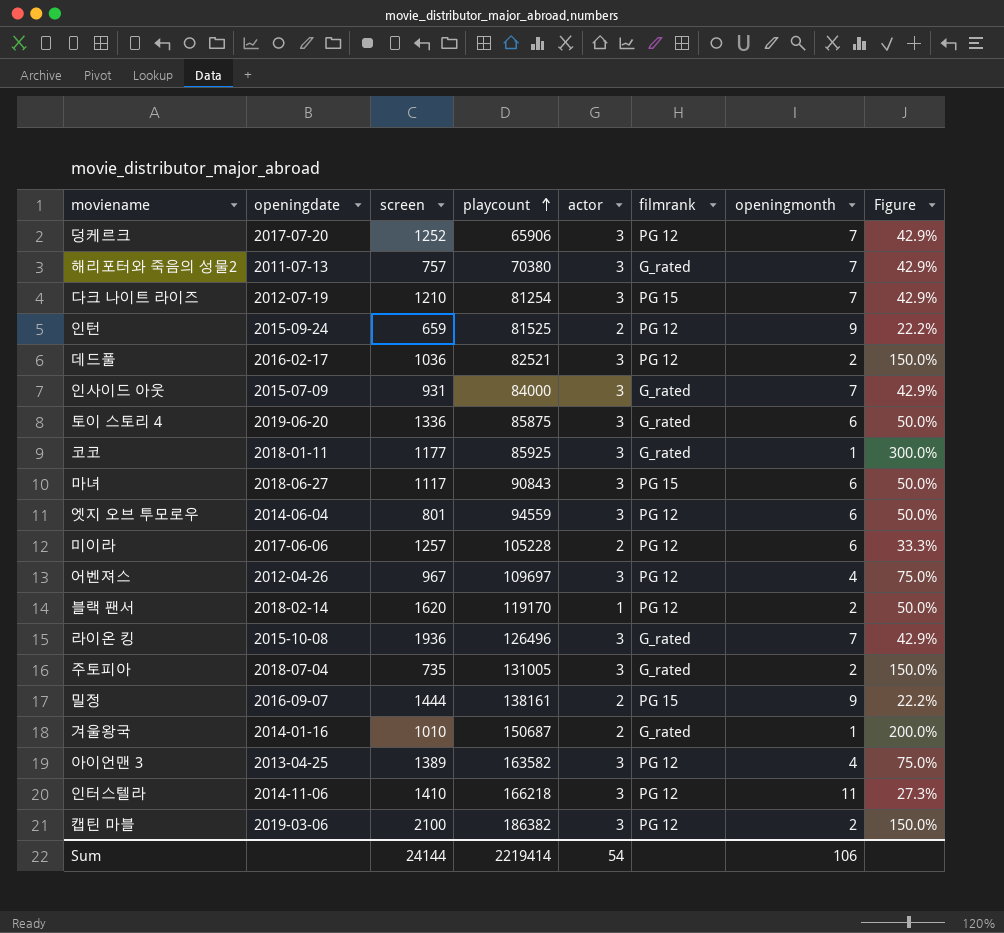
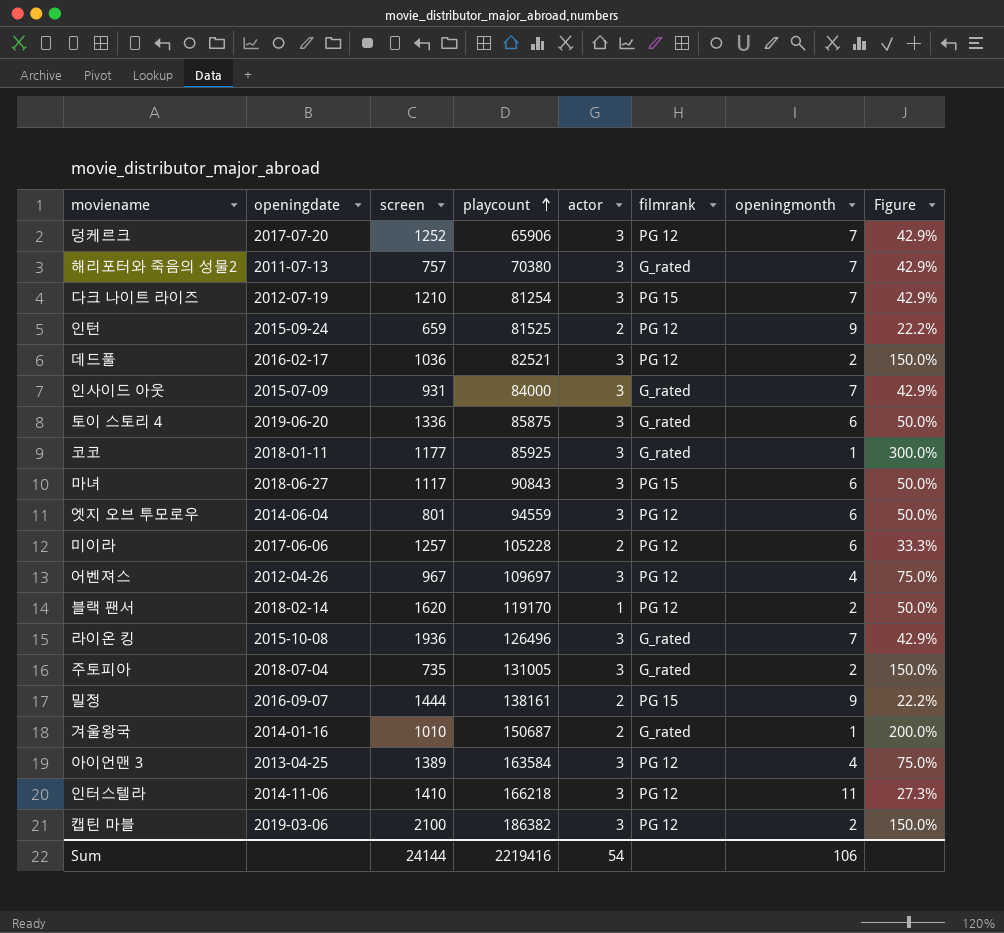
아이언맨 3 | playcount: 163582 -> 163584
Sum | playcount: 2219414 -> 2219416

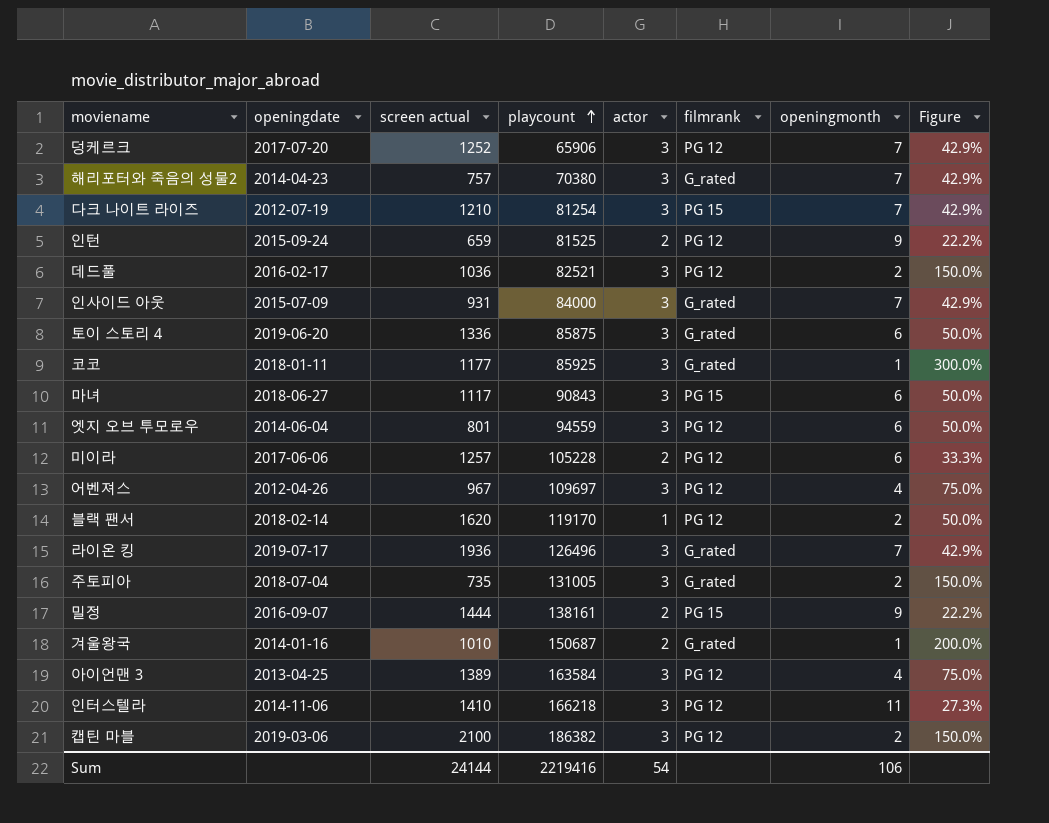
column name: screen -> screen actual
해리포터와 죽음의 성물2 | openingdate: 2011-07-13 -> 2014-04-23
라이온 킹 | openingdate: 2015-10-08 -> 2019-07-17

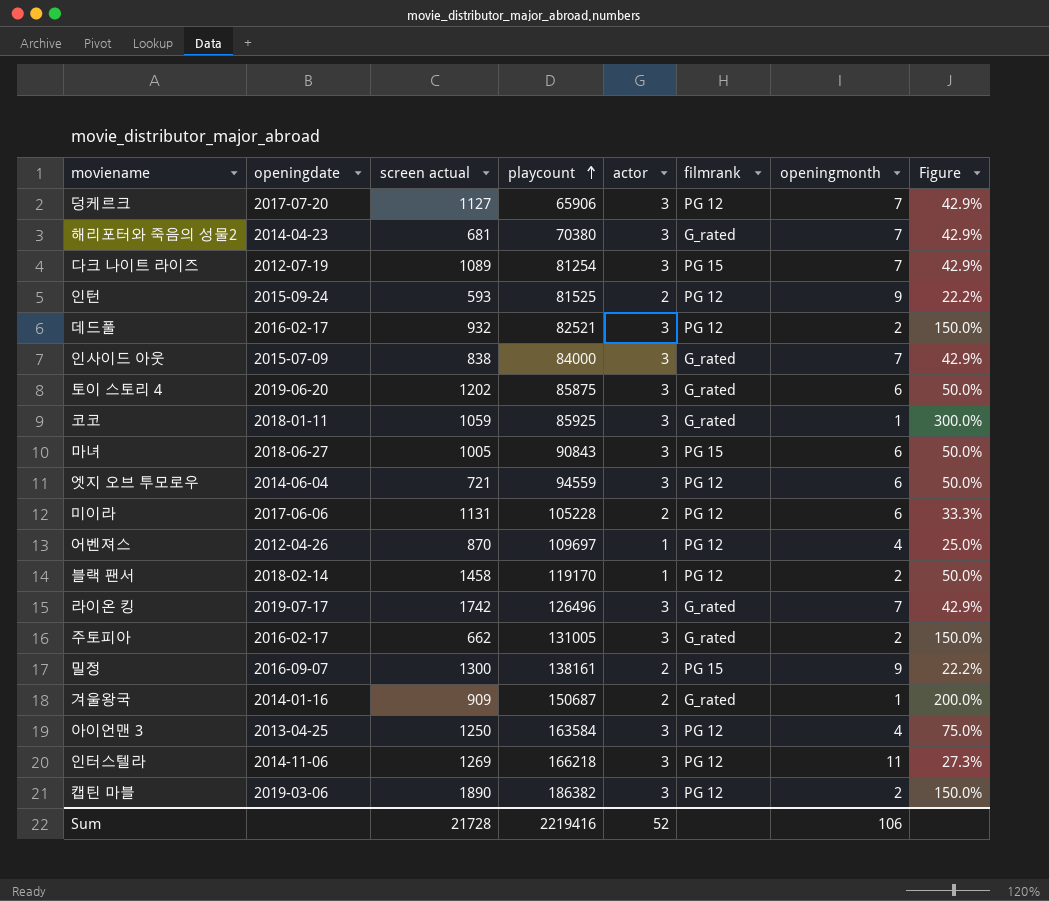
덩케르크 | screen actual: 1252 -> 1127
해리포터와 죽음의 성물2 | screen actual: 757 -> 681
다크 나이트 라이즈 | screen actual: 1210 -> 1089
인턴 | screen actual: 659 -> 593
데드풀 | screen actual: 1036 -> 932
인사이드 아웃 | screen actual: 931 -> 838
토이 스토리 4 | screen actual: 1336 -> 1202
코코 | screen actual: 1177 -> 1059
마녀 | screen actual: 1117 -> 1005
엣지 오브 투모로우 | screen actual: 801 -> 721
미이라 | screen actual: 1257 -> 1131
어벤져스 | screen actual: 967 -> 870
어벤져스 | actor: 3 -> 1
어벤져스 | Figure: 75.0% -> 25.0%
블랙 팬서 | screen actual: 1620 -> 1458
라이온 킹 | screen actual: 1936 -> 1742
주토피아 | openingdate: 2018-07-04 -> 2016-02-17
주토피아 | screen actual: 735 -> 662
밀정 | screen actual: 1444 -> 1300
겨울왕국 | screen actual: 1010 -> 909
아이언맨 3 | screen actual: 1389 -> 1250
인터스텔라 | screen actual: 1410 -> 1269
캡틴 마블 | screen actual: 2100 -> 1890
Sum | screen actual: 24144 -> 21728
Sum | actor: 54 -> 52

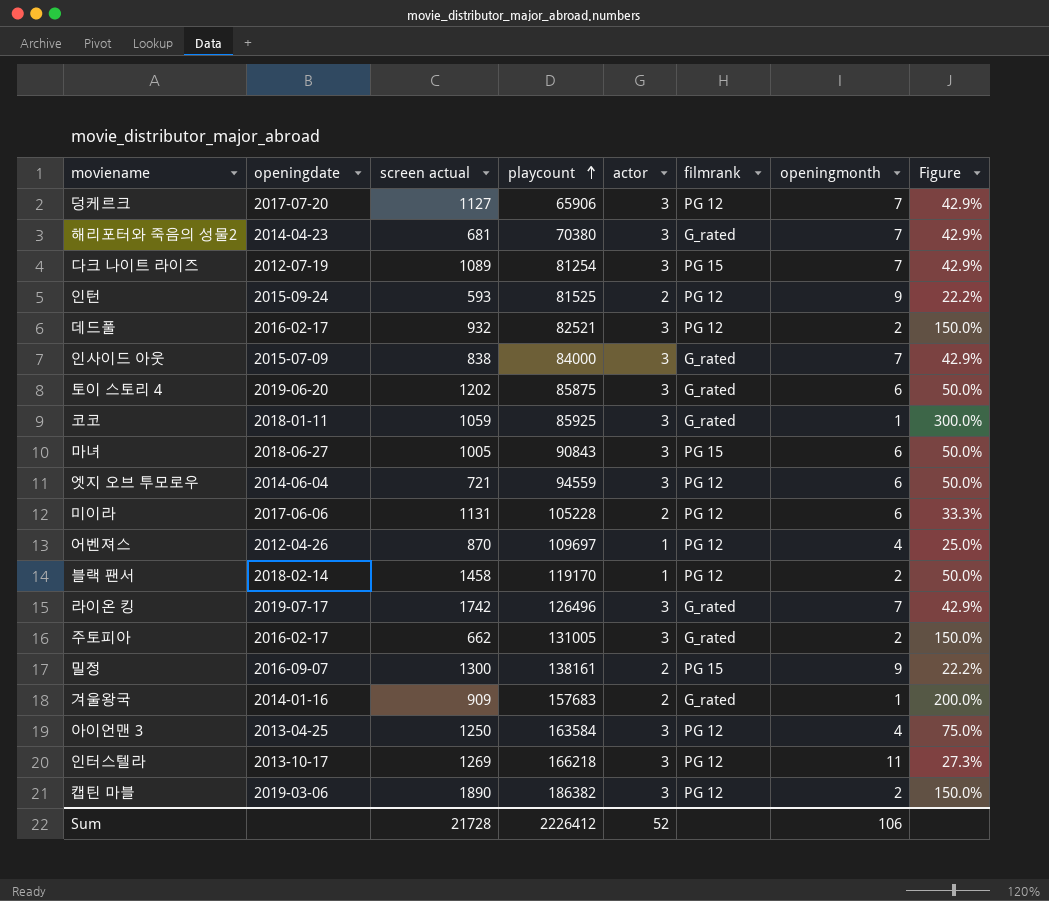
겨울왕국 | playcount: 150687 -> 157683
인터스텔라 | openingdate: 2014-11-06 -> 2013-10-17
Sum | playcount: 2219416 -> 2226412

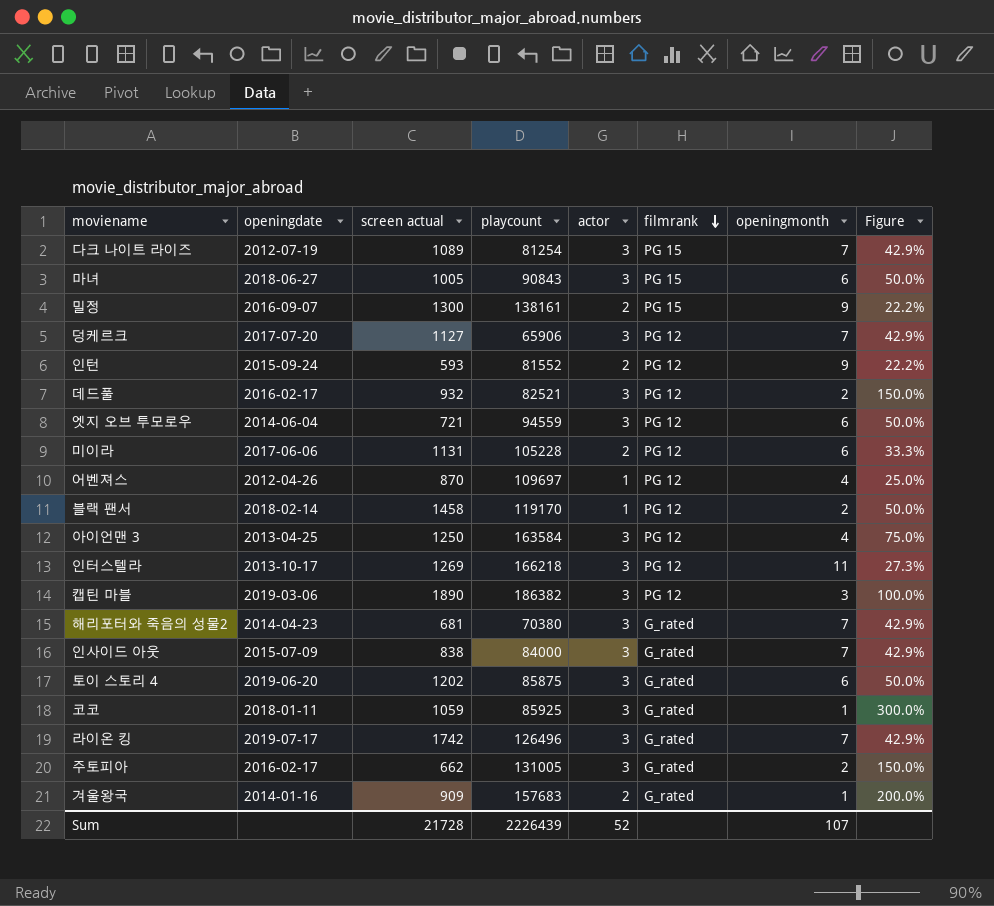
row order: playcount ascending -> filmrank descending
인턴 | playcount: 81525 -> 81552
캡틴 마블 | openingmonth: 2 -> 3
캡틴 마블 | Figure: 150.0% -> 100.0%
Sum | playcount: 2226412 -> 2226439
Sum | openingmonth: 106 -> 107

